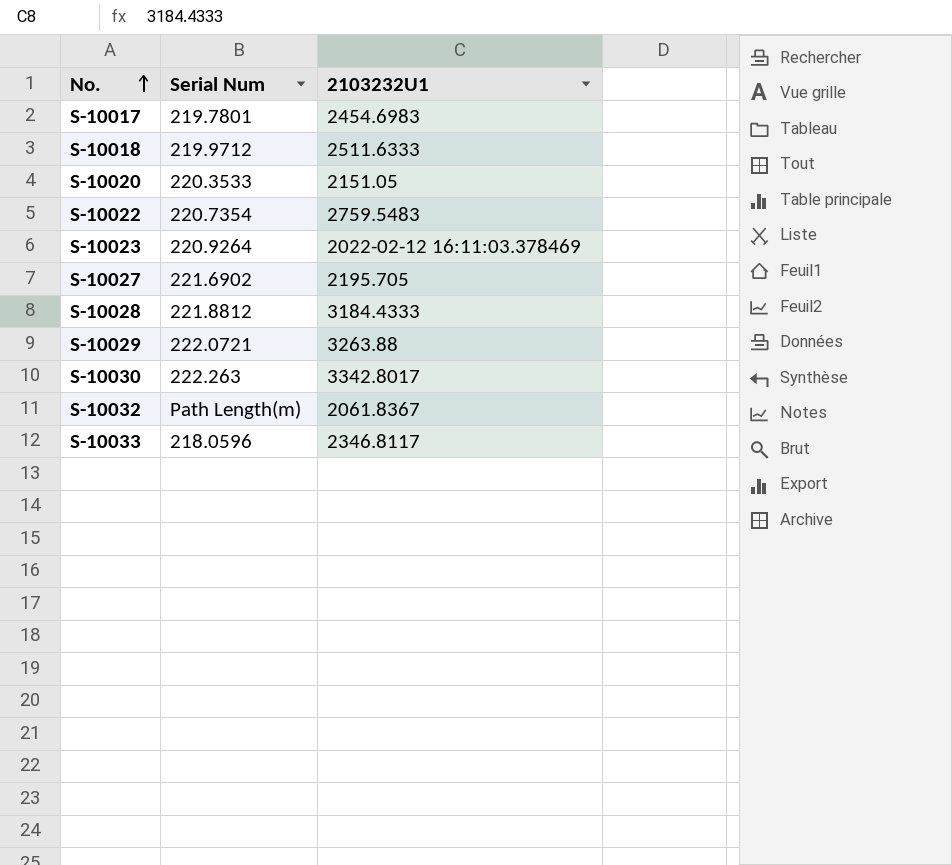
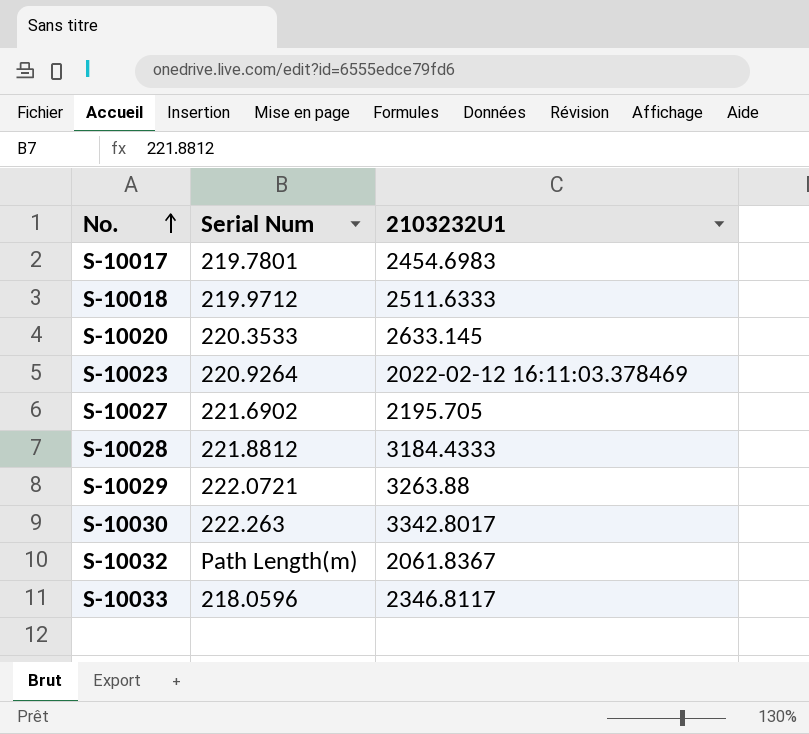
row S-10022: 220.7354 | 2759.5483 -> none
S-10020 | 2103232U1: 2151.05 -> 2633.145

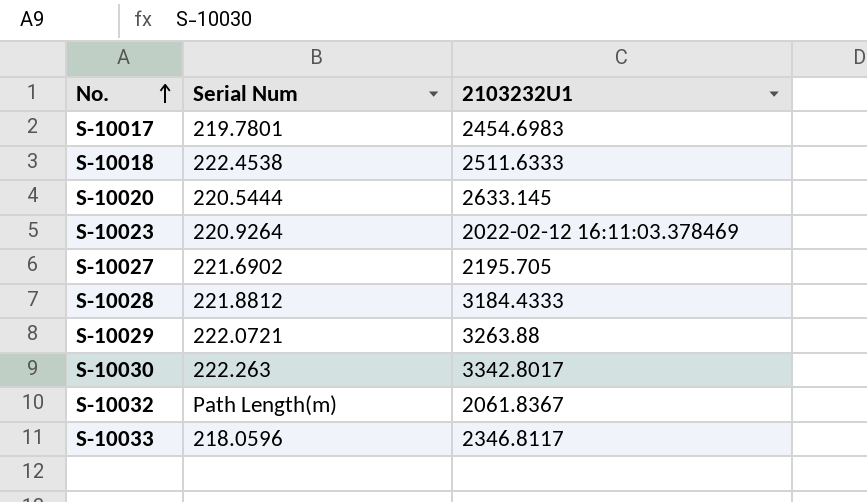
S-10018 | Serial Num: 219.9712 -> 222.4538
S-10020 | Serial Num: 220.3533 -> 220.5444

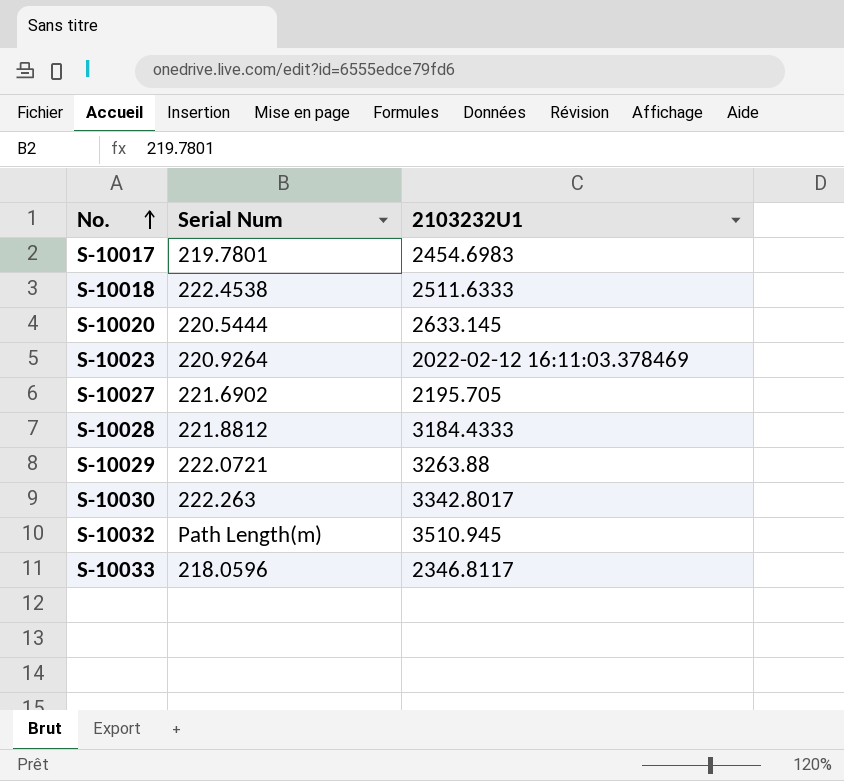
S-10032 | 2103232U1: 2061.8367 -> 3510.945

